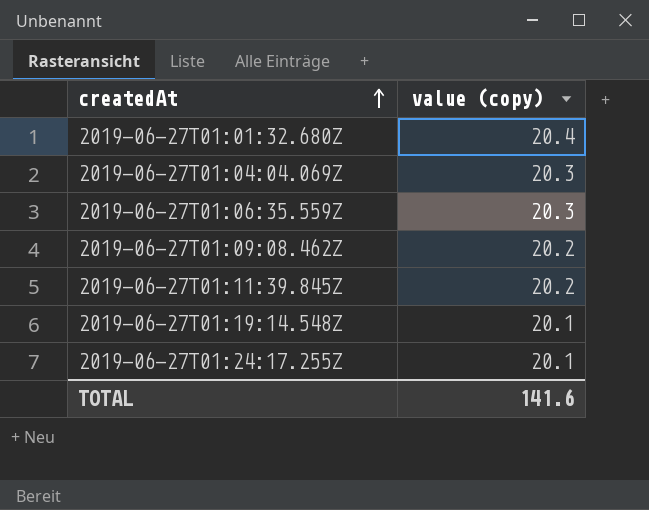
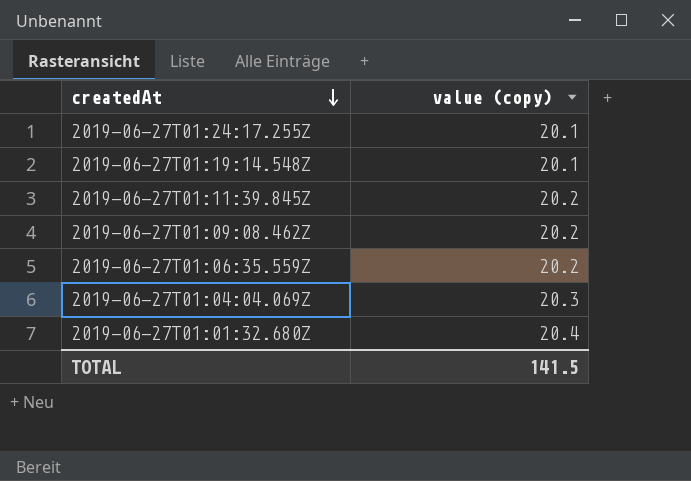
row order: createdAt ascending -> createdAt descending
2019-06-27T01:06:35.559Z | value (copy): 20.3 -> 20.2
TOTAL | value (copy): 141.6 -> 141.5

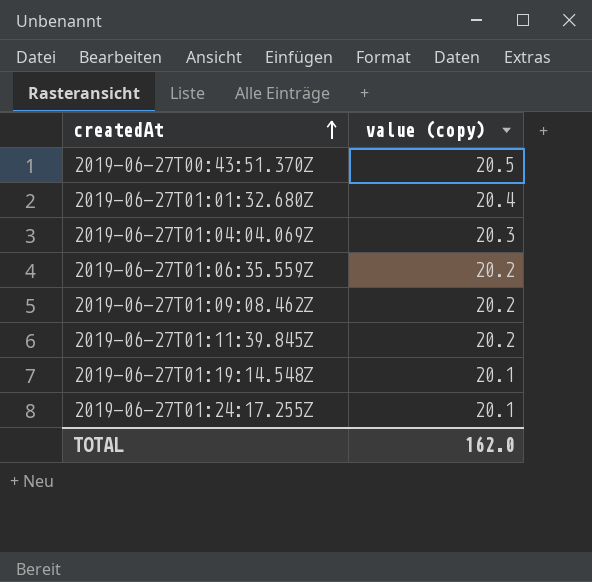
row order: createdAt descending -> createdAt ascending
row 2019-06-27T00:43:51.370Z: none -> 20.5
TOTAL | value (copy): 141.5 -> 162.0

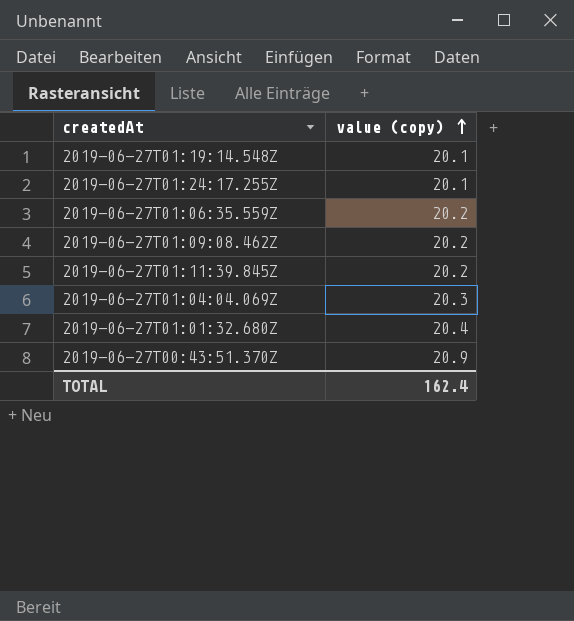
row order: createdAt ascending -> value (copy) ascending
2019-06-27T00:43:51.370Z | value (copy): 20.5 -> 20.9
TOTAL | value (copy): 162.0 -> 162.4

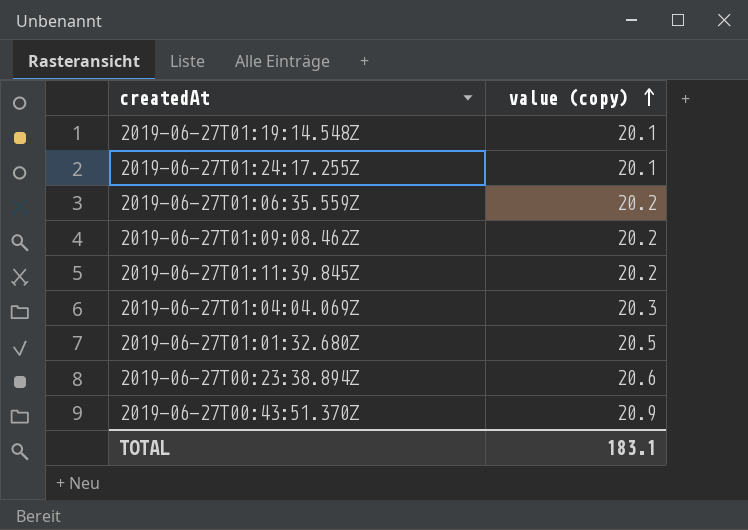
2019-06-27T01:01:32.680Z | value (copy): 20.4 -> 20.5
row 2019-06-27T00:23:38.894Z: none -> 20.6
TOTAL | value (copy): 162.4 -> 183.1

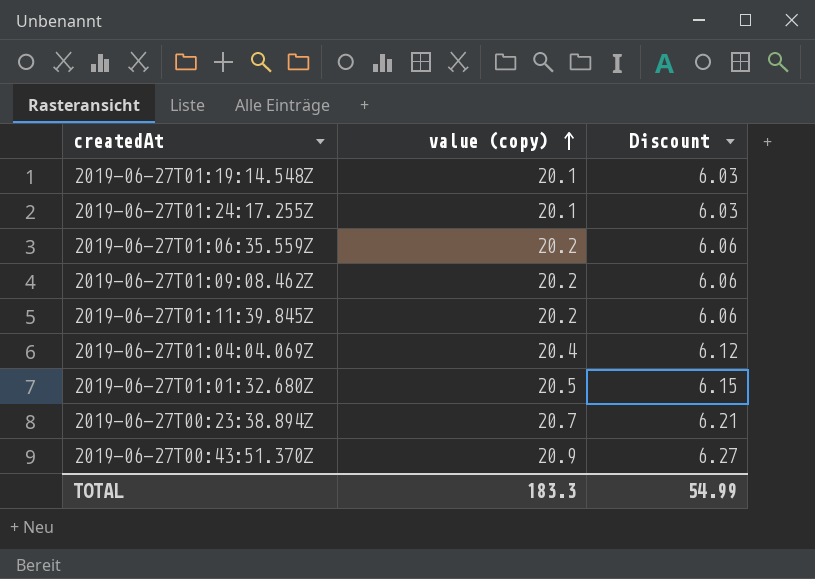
column Discount | formula: none -> [value (copy)] * 0.3
2019-06-27T01:04:04.069Z | value (copy): 20.3 -> 20.4
2019-06-27T00:23:38.894Z | value (copy): 20.6 -> 20.7
TOTAL | value (copy): 183.1 -> 183.3

